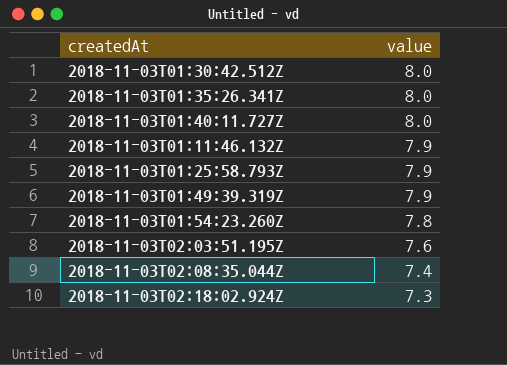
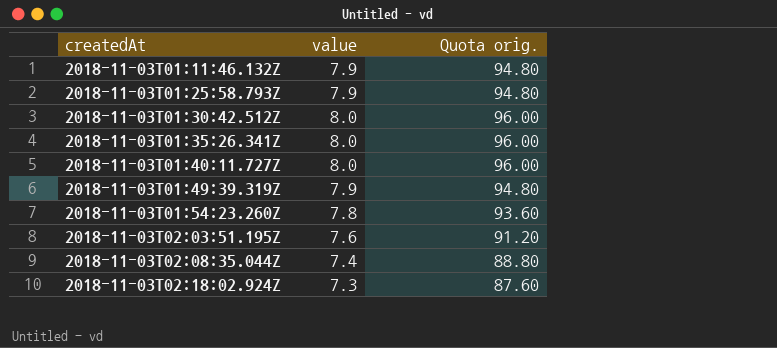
row order: value descending -> createdAt ascending
column Quota orig. | formula: none -> [value] * 12

